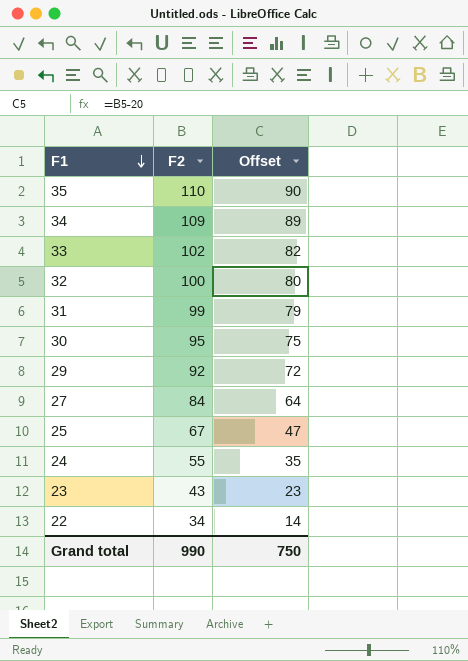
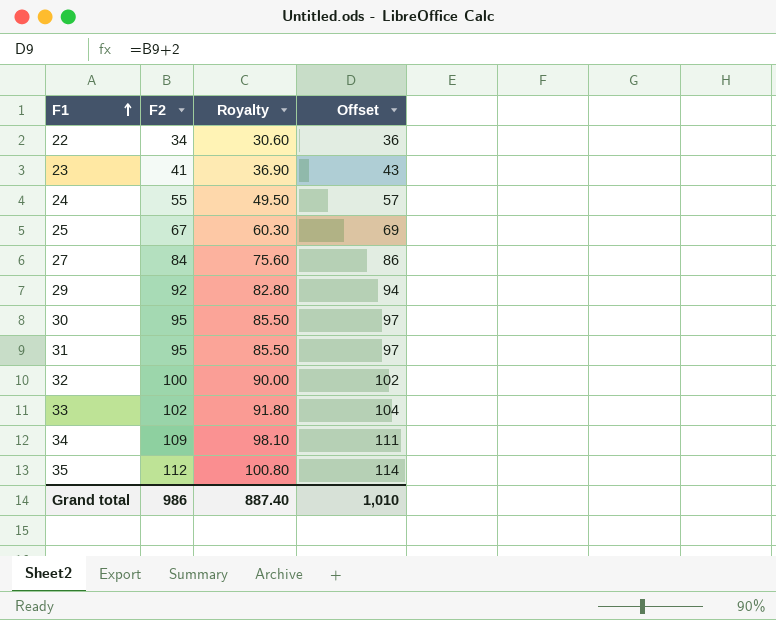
row order: F1 descending -> F1 ascending
column Royalty | formula: none -> [F2] * 0.9
column Offset | formula: [F2] - 20 -> [F2] + 2
23 | F2: 43 -> 41
31 | F2: 99 -> 95
35 | F2: 110 -> 112
Grand total | F2: 990 -> 986
Grand total | Offset: 750 -> 1,010

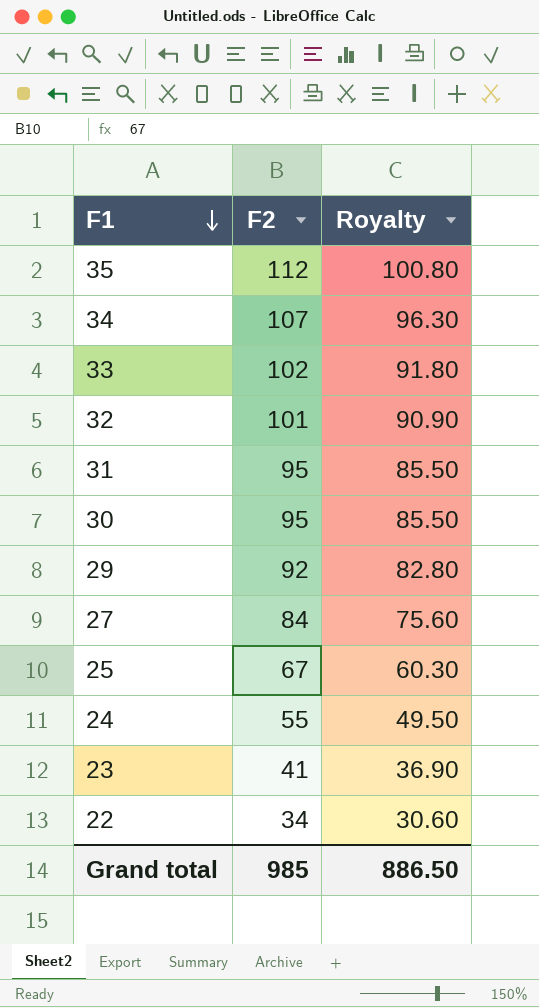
row order: F1 ascending -> F1 descending
column Offset | formula: [F2] + 2 -> none
34 | F2: 109 -> 107
34 | Royalty: 98.10 -> 96.30
32 | F2: 100 -> 101
32 | Royalty: 90.00 -> 90.90
Grand total | F2: 986 -> 985
Grand total | Royalty: 887.40 -> 886.50

